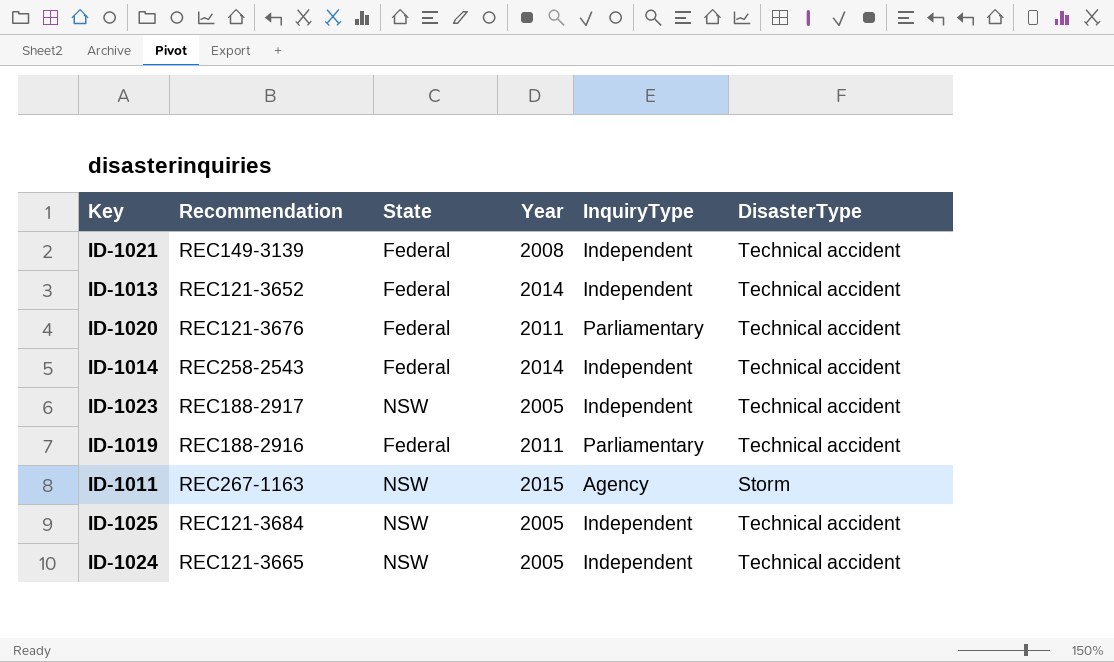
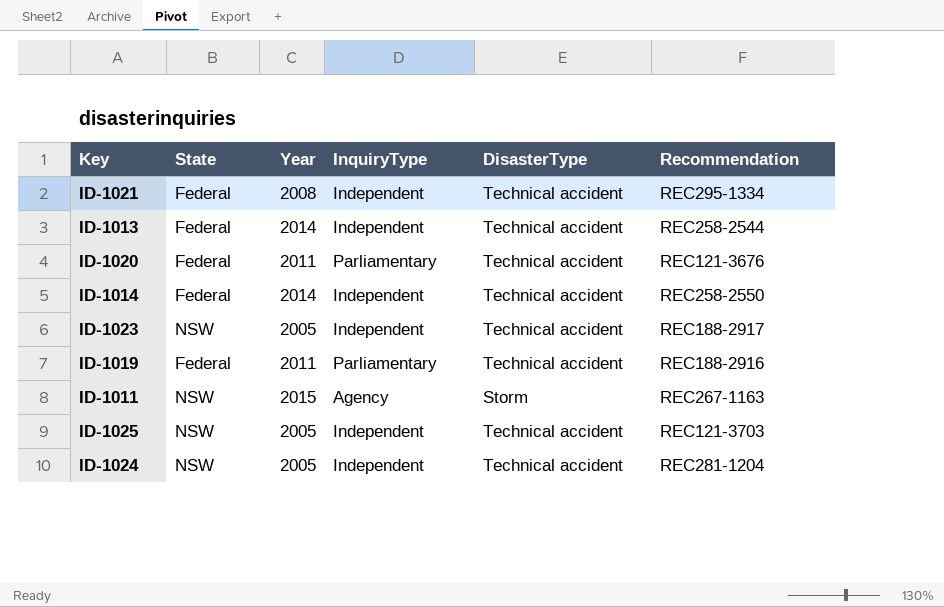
column Recommendation | position: 2 -> 6
ID-1021 | Recommendation: REC149-3139 -> REC295-1334
ID-1013 | Recommendation: REC121-3652 -> REC258-2544
ID-1014 | Recommendation: REC258-2543 -> REC258-2550
ID-1025 | Recommendation: REC121-3684 -> REC121-3703
ID-1024 | Recommendation: REC121-3665 -> REC281-1204

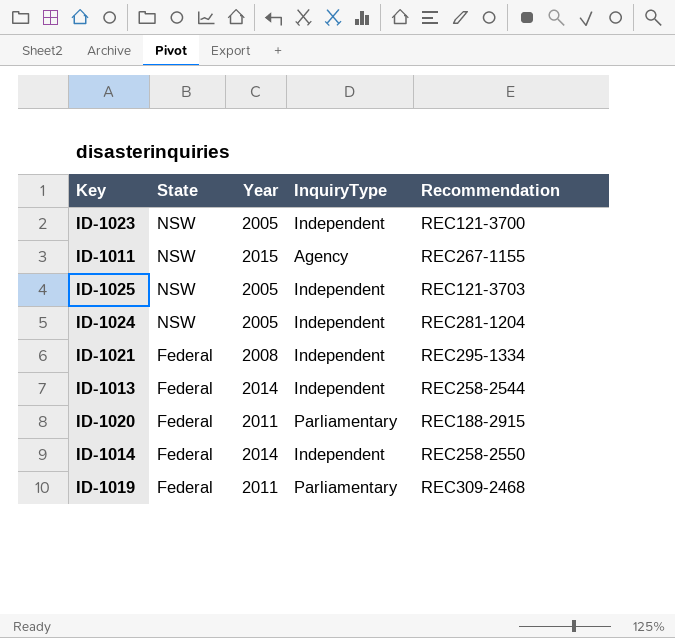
row order: none -> State descending
column DisasterType | position: 5 -> none
ID-1023 | Recommendation: REC188-2917 -> REC121-3700
ID-1011 | Recommendation: REC267-1163 -> REC267-1155
ID-1020 | Recommendation: REC121-3676 -> REC188-2915
ID-1019 | Recommendation: REC188-2916 -> REC309-2468

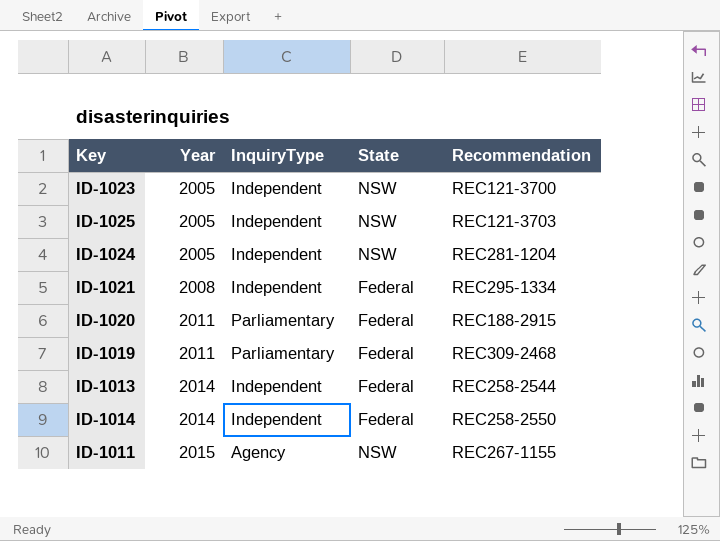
row order: State descending -> Year ascending
column State | position: 2 -> 4

